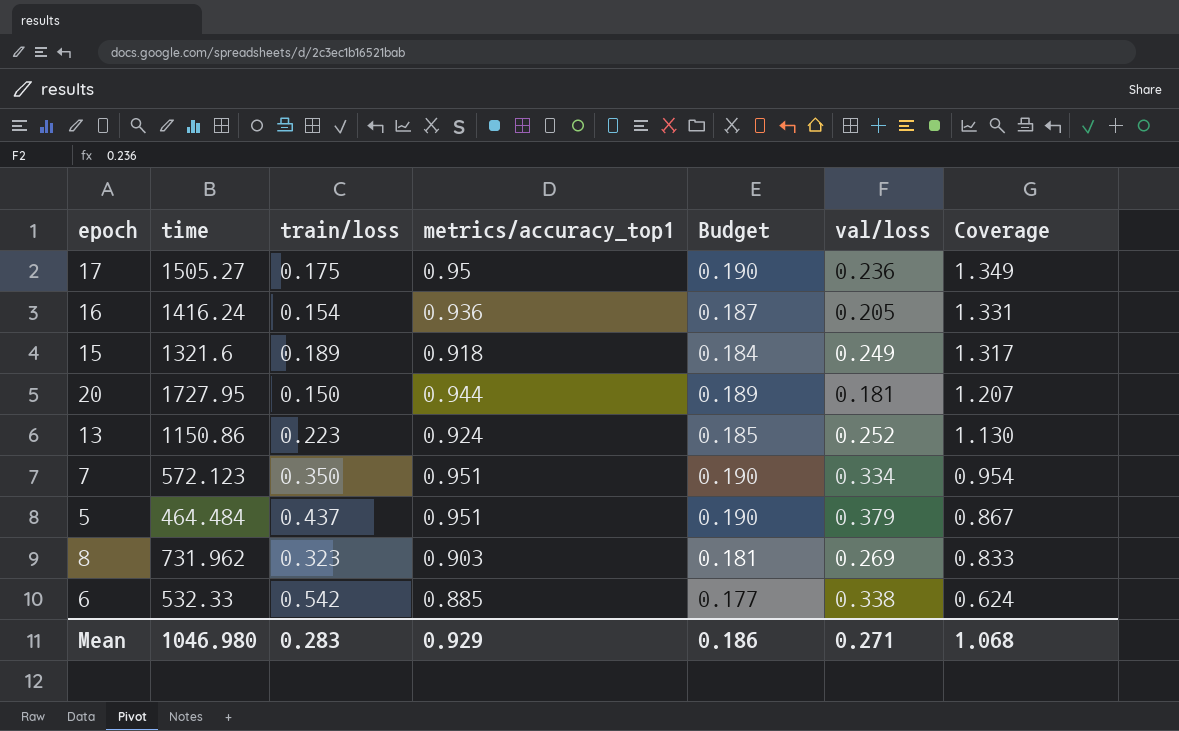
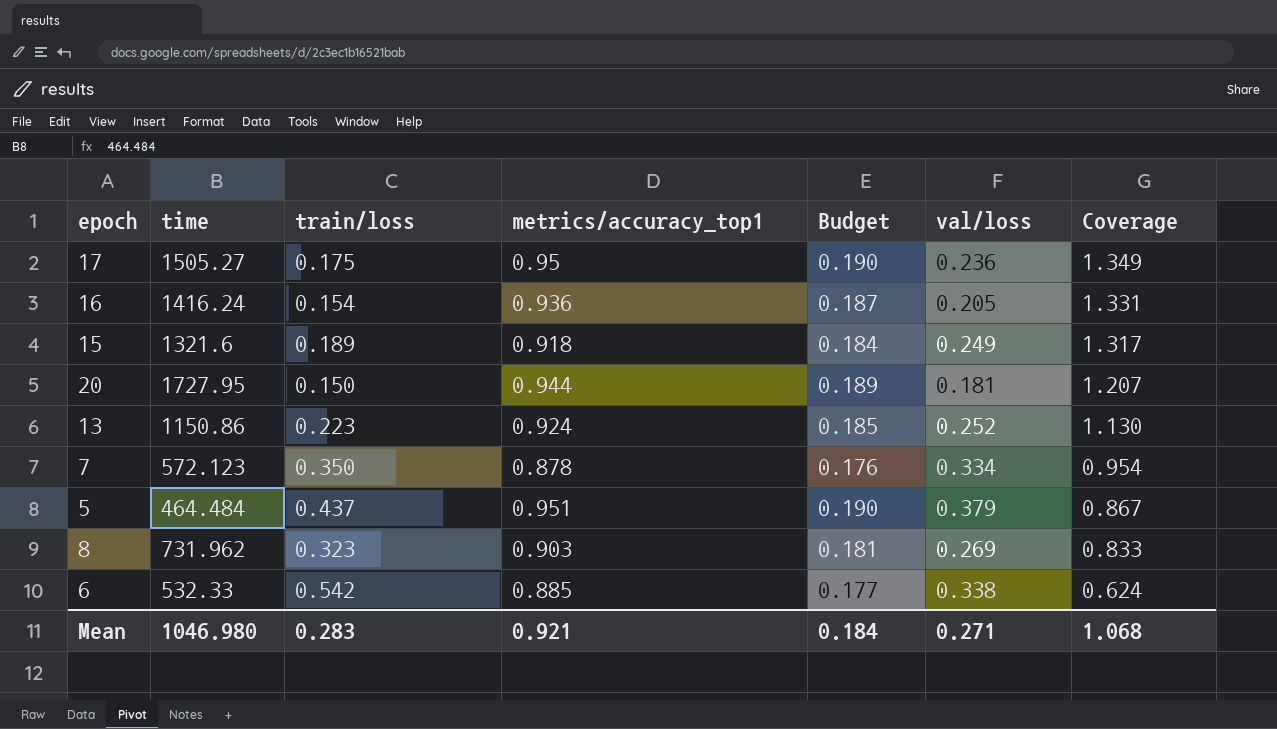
7 | metrics/accuracy_top1: 0.951 -> 0.878
7 | Budget: 0.190 -> 0.176
Mean | metrics/accuracy_top1: 0.929 -> 0.921
Mean | Budget: 0.186 -> 0.184

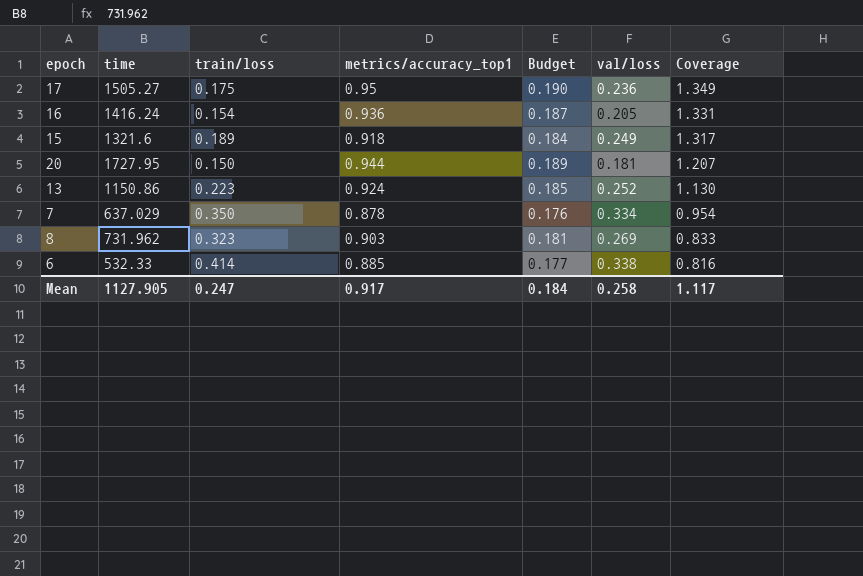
row 5: 464.484 | 0.437 | 0.951 | 0.190 | 0.379 | 0.867 -> none
7 | time: 572.123 -> 637.029
6 | train/loss: 0.542 -> 0.414
6 | Coverage: 0.624 -> 0.816
Mean | time: 1046.980 -> 1127.905
Mean | train/loss: 0.283 -> 0.247
Mean | metrics/accuracy_top1: 0.921 -> 0.917
Mean | val/loss: 0.271 -> 0.258
Mean | Coverage: 1.068 -> 1.117

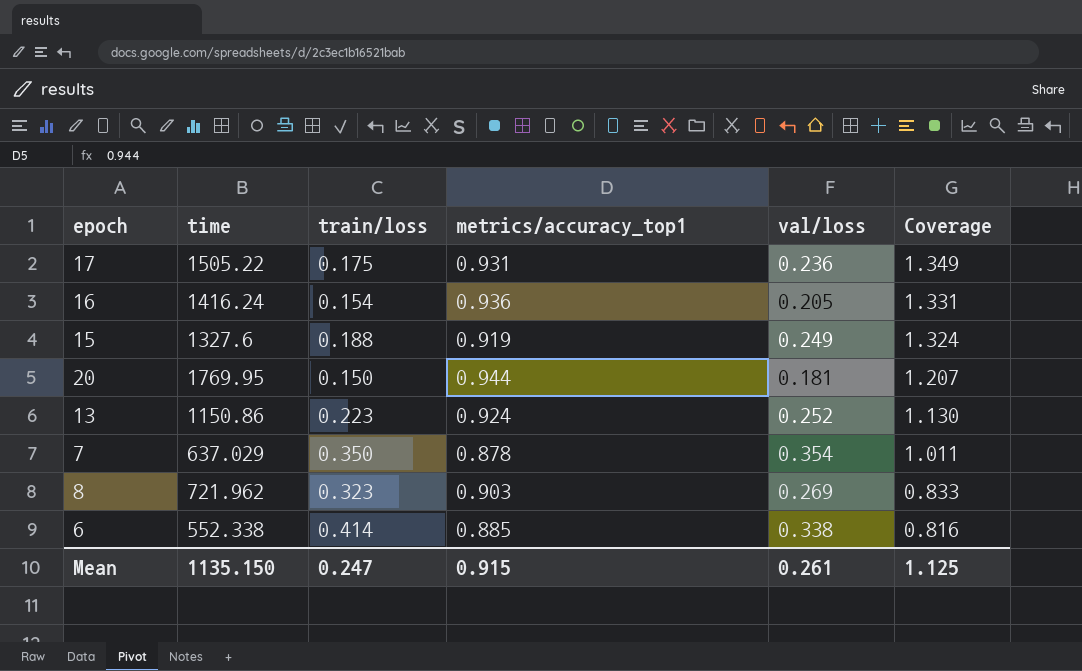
column Budget | formula: [metrics/accuracy_top1] * 0.2 -> none
17 | time: 1505.27 -> 1505.22
17 | metrics/accuracy_top1: 0.95 -> 0.931
15 | time: 1321.6 -> 1327.6
15 | train/loss: 0.189 -> 0.188
15 | metrics/accuracy_top1: 0.918 -> 0.919
15 | Coverage: 1.317 -> 1.324
20 | time: 1727.95 -> 1769.95
7 | val/loss: 0.334 -> 0.354
7 | Coverage: 0.954 -> 1.011
8 | time: 731.962 -> 721.962
6 | time: 532.33 -> 552.338
Mean | time: 1127.905 -> 1135.150
Mean | metrics/accuracy_top1: 0.917 -> 0.915
Mean | val/loss: 0.258 -> 0.261
Mean | Coverage: 1.117 -> 1.125

